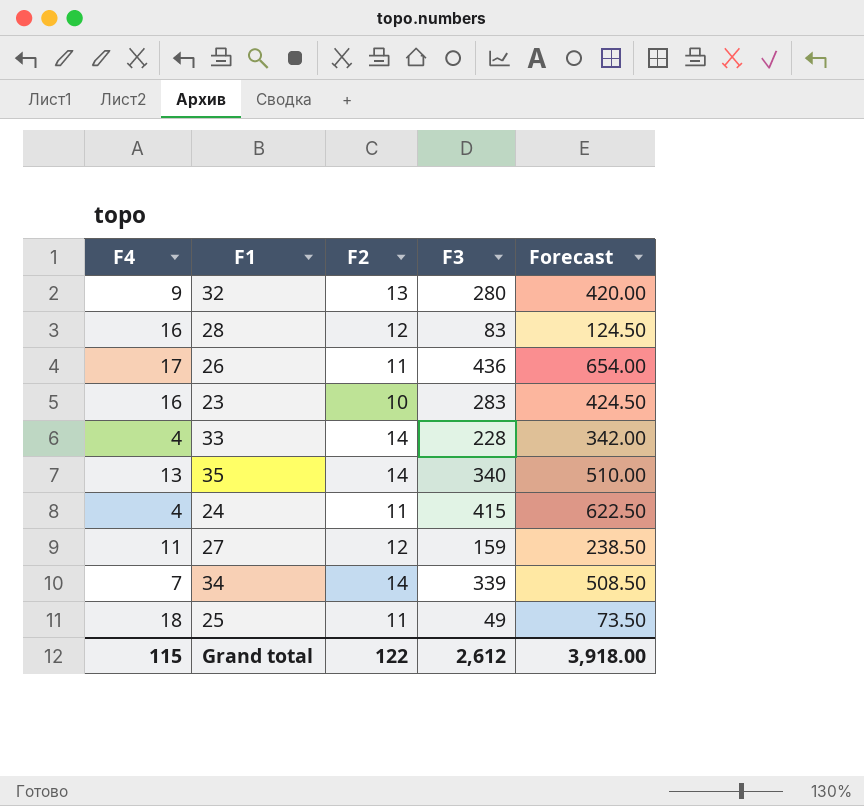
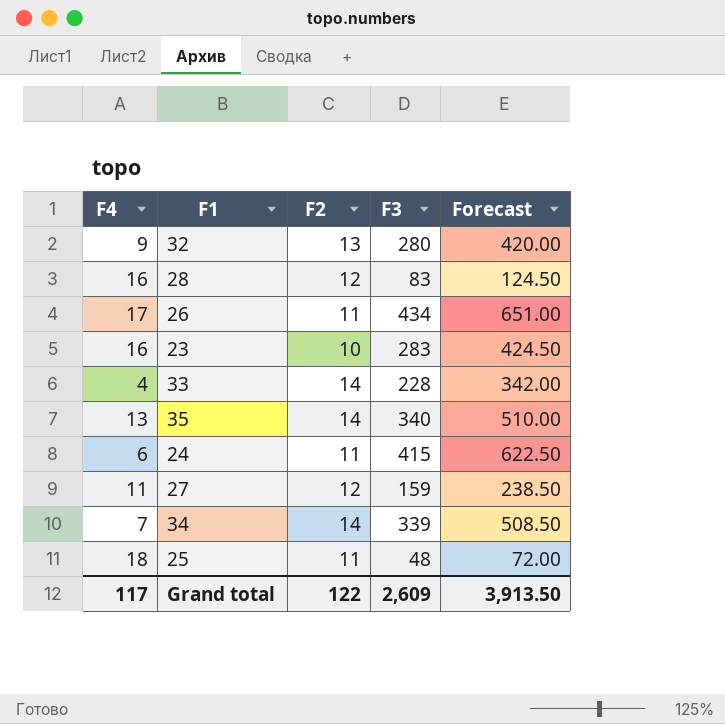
26 | F3: 436 -> 434
26 | Forecast: 654.00 -> 651.00
24 | F4: 4 -> 6
25 | F3: 49 -> 48
25 | Forecast: 73.50 -> 72.00
Grand total | F4: 115 -> 117
Grand total | F3: 2,612 -> 2,609
Grand total | Forecast: 3,918.00 -> 3,913.50

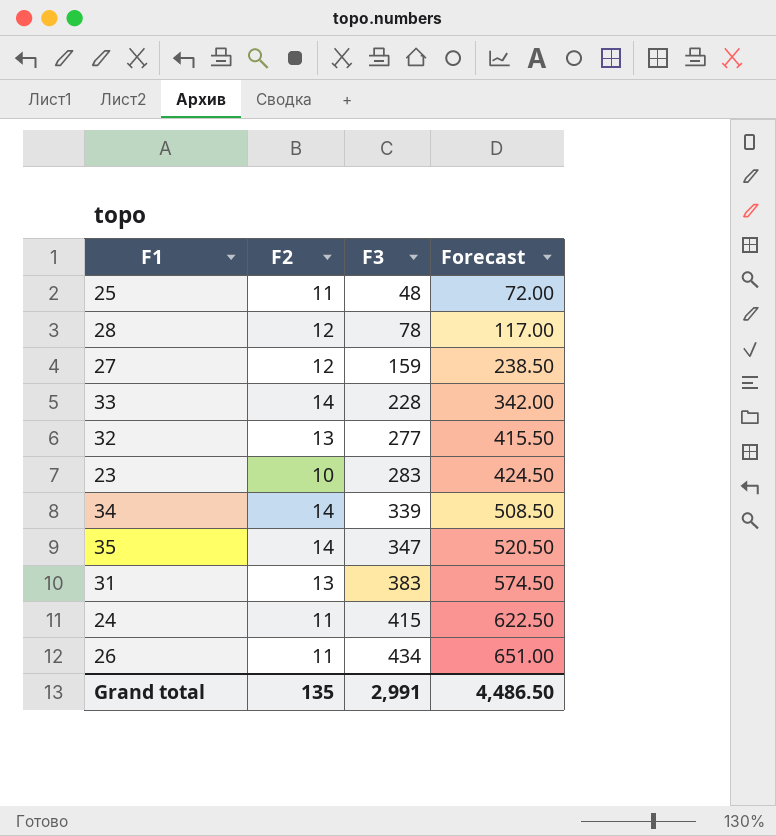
row order: none -> F3 ascending
column F4 | position: 1 -> none
28 | F3: 83 -> 78
28 | Forecast: 124.50 -> 117.00
32 | F3: 280 -> 277
32 | Forecast: 420.00 -> 415.50
35 | F3: 340 -> 347
35 | Forecast: 510.00 -> 520.50
row 31: none -> 13 | 383 | 574.50
Grand total | F2: 122 -> 135
Grand total | F3: 2,609 -> 2,991
Grand total | Forecast: 3,913.50 -> 4,486.50

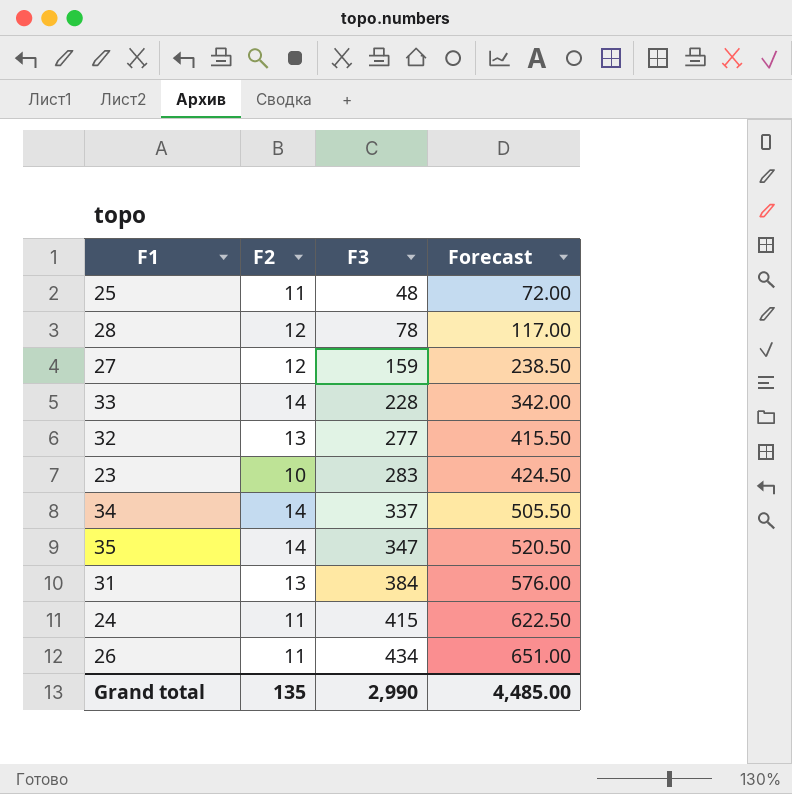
34 | F3: 339 -> 337
34 | Forecast: 508.50 -> 505.50
31 | F3: 383 -> 384
31 | Forecast: 574.50 -> 576.00
Grand total | F3: 2,991 -> 2,990
Grand total | Forecast: 4,486.50 -> 4,485.00

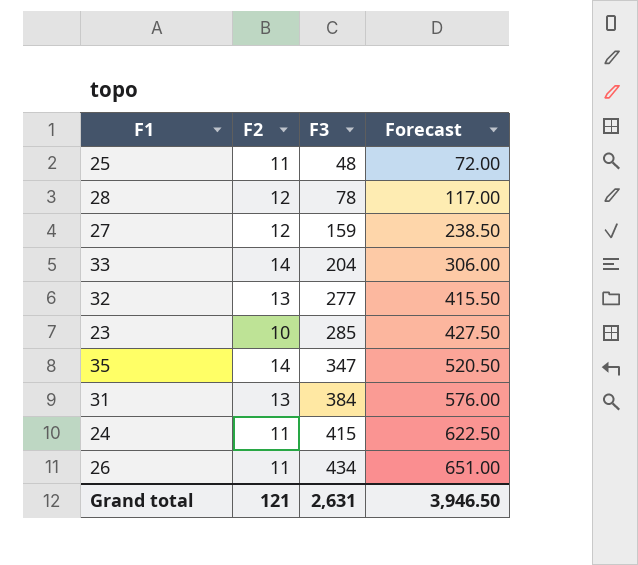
row 34: 14 | 337 | 505.50 -> none
33 | F3: 228 -> 204
33 | Forecast: 342.00 -> 306.00
23 | F3: 283 -> 285
23 | Forecast: 424.50 -> 427.50
Grand total | F2: 135 -> 121
Grand total | F3: 2,990 -> 2,631
Grand total | Forecast: 4,485.00 -> 3,946.50

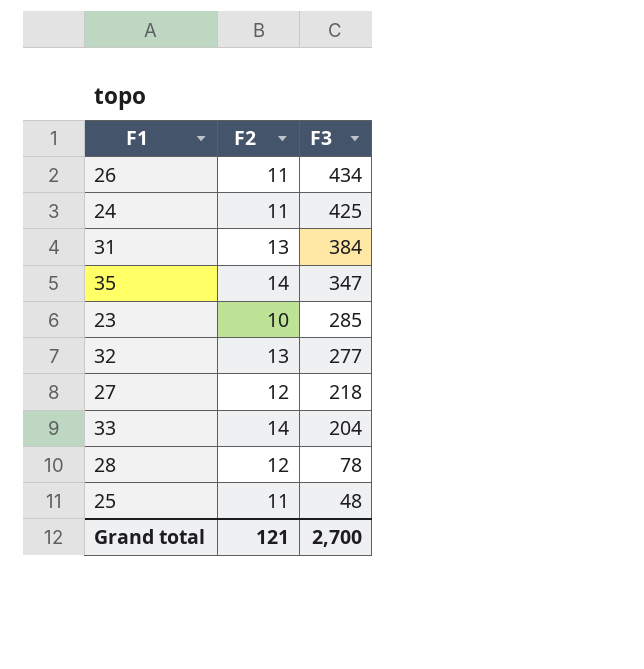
row order: F3 ascending -> F3 descending
column Forecast | formula: [F3] * 1.5 -> none
24 | F3: 415 -> 425
27 | F3: 159 -> 218
Grand total | F3: 2,631 -> 2,700

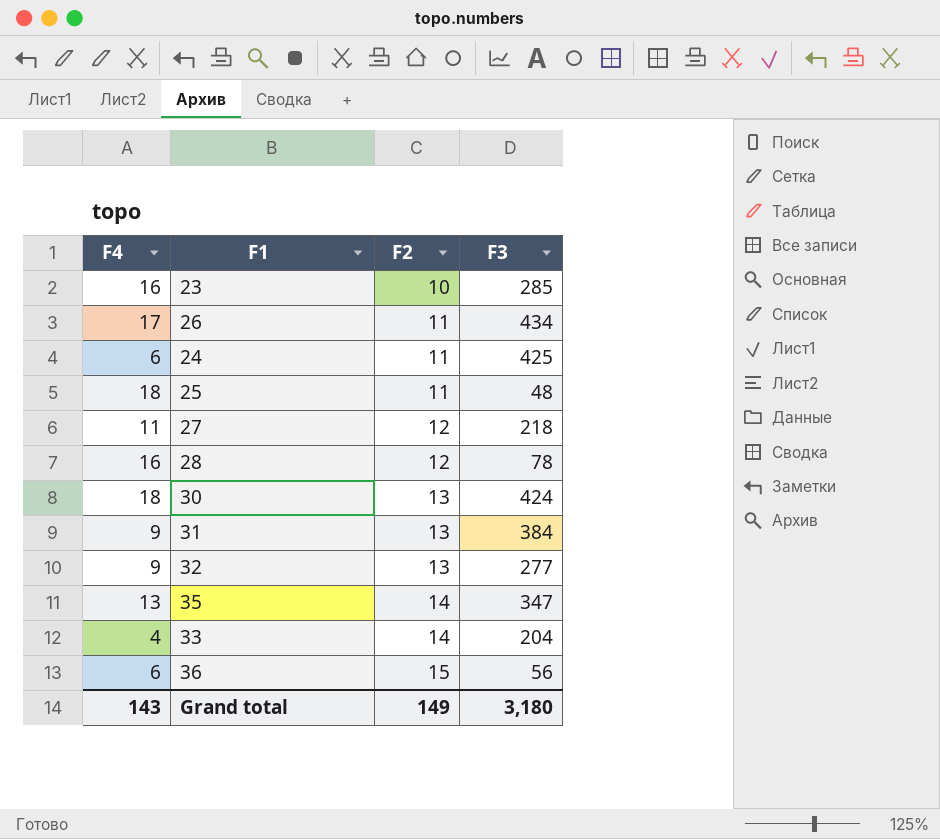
row order: F3 descending -> F2 ascending
column F4 | position: none -> 1
row 30: none -> 18 | 13 | 424
row 36: none -> 6 | 15 | 56
Grand total | F2: 121 -> 149
Grand total | F3: 2,700 -> 3,180

